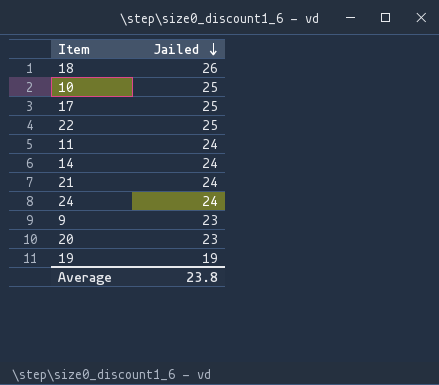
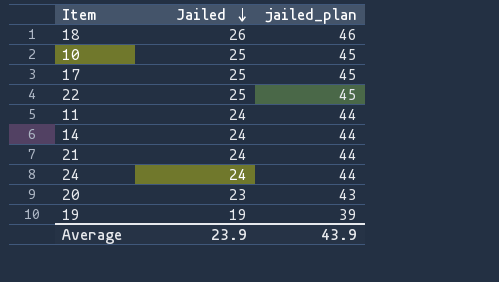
column jailed_plan | formula: none -> [Jailed] + 20
row 9: 23 -> none
Average | Jailed: 23.8 -> 23.9

